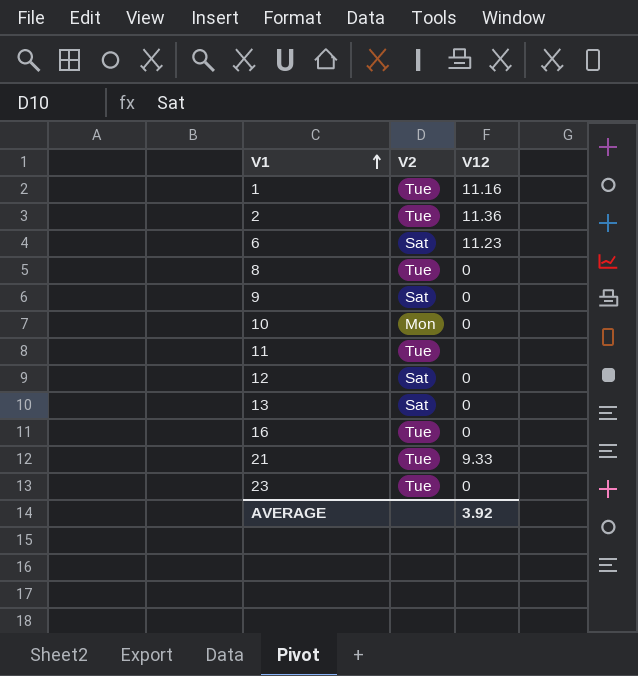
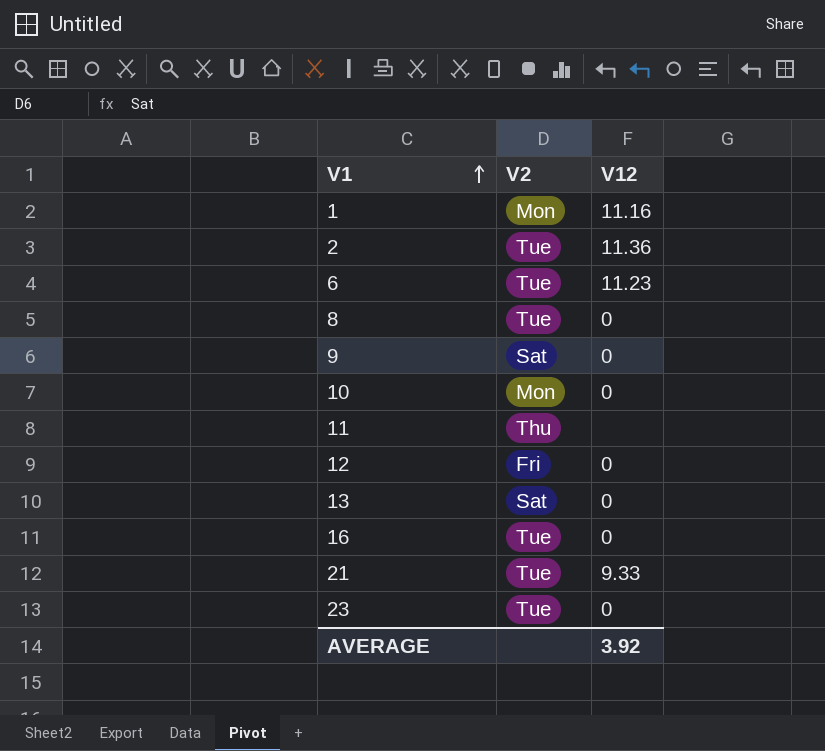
1 | V2: Tue -> Mon
6 | V2: Sat -> Tue
11 | V2: Tue -> Thu
12 | V2: Sat -> Fri

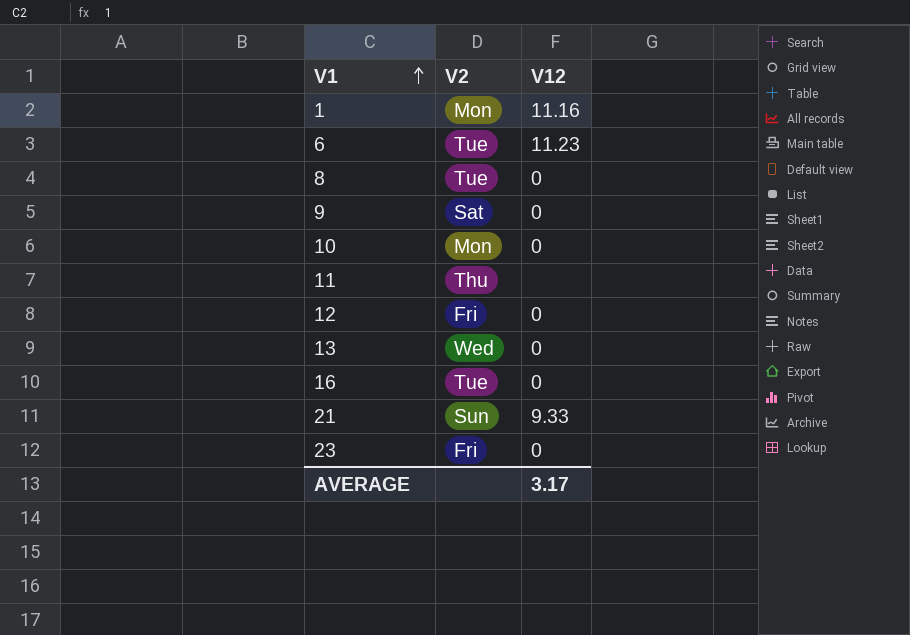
row 2: Tue | 11.36 -> none
13 | V2: Sat -> Wed
21 | V2: Tue -> Sun
23 | V2: Tue -> Fri
AVERAGE | V12: 3.92 -> 3.17

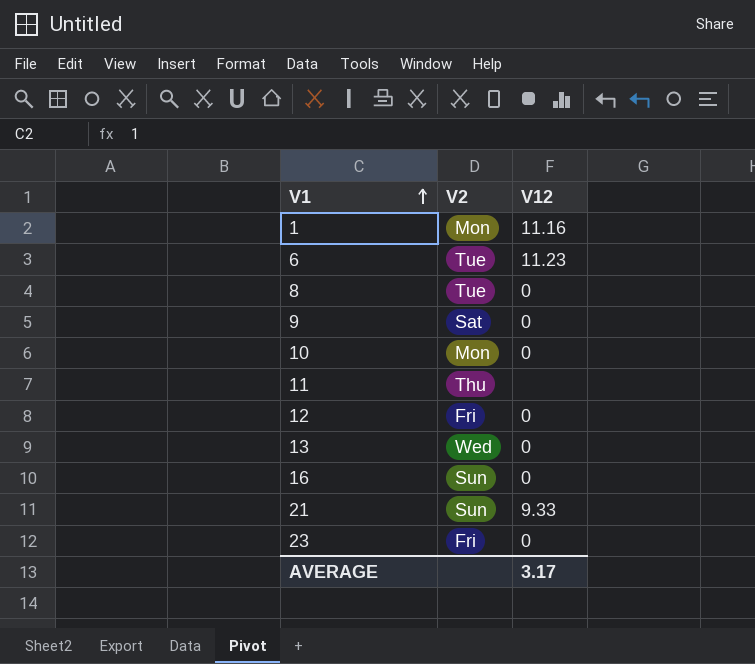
16 | V2: Tue -> Sun

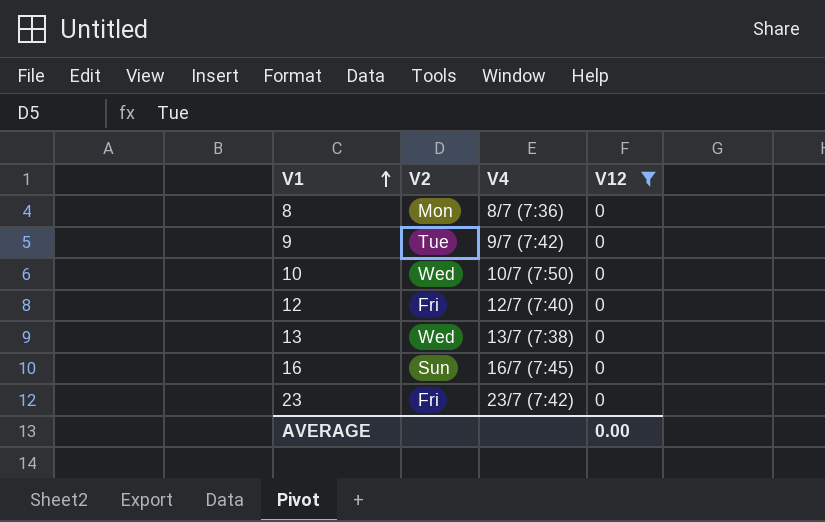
filter: none -> V12 = 0
column V4 | position: none -> 3
8 | V2: Tue -> Mon
9 | V2: Sat -> Tue
10 | V2: Mon -> Wed
AVERAGE | V12: 3.17 -> 0.00

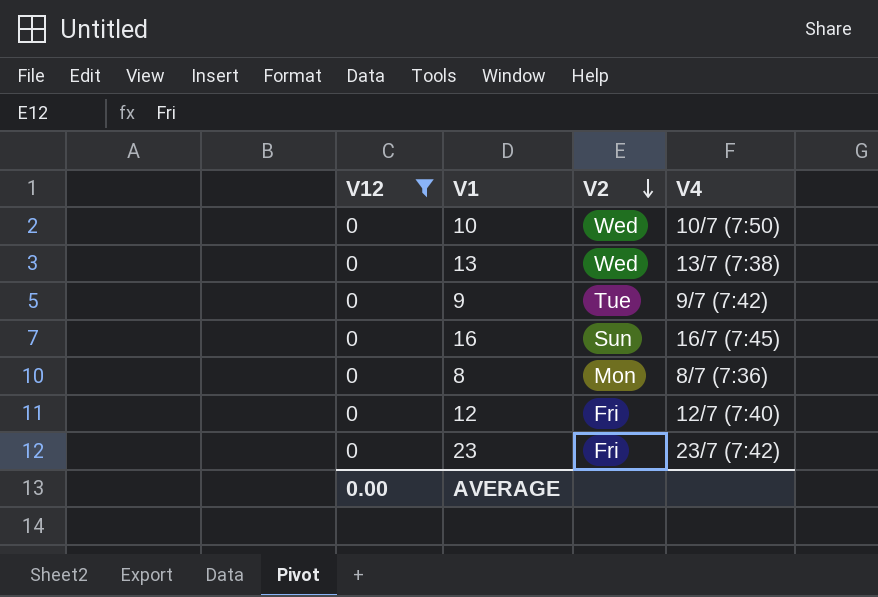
row order: V1 ascending -> V2 descending
column V12 | position: 4 -> 1

